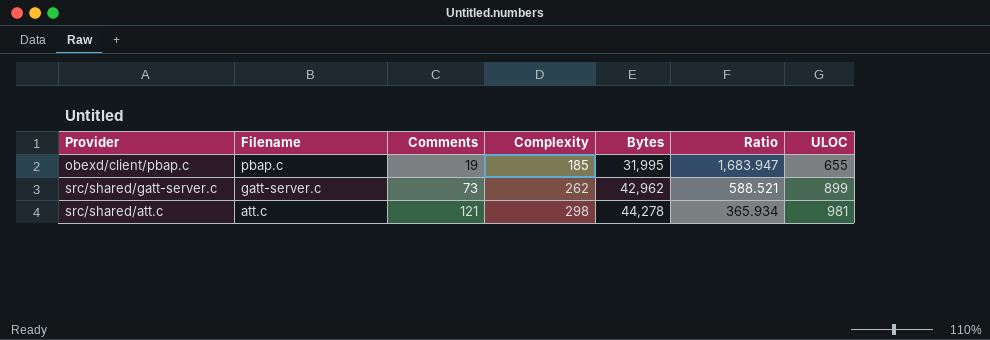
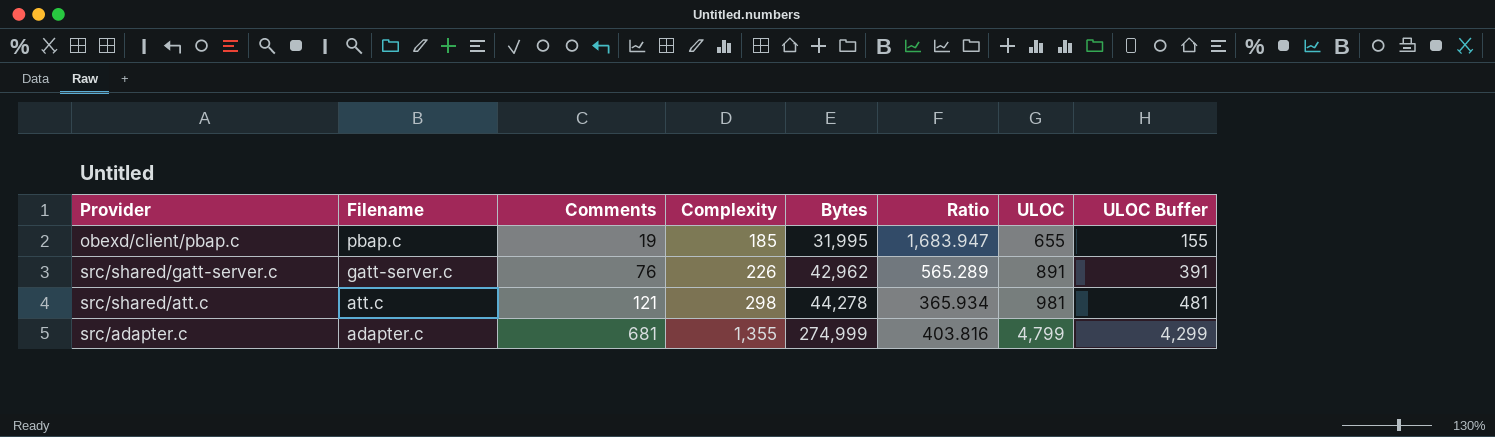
column ULOC Buffer | formula: none -> [ULOC] - 500
src/shared/gatt-server.c | Comments: 73 -> 76
src/shared/gatt-server.c | Complexity: 262 -> 226
src/shared/gatt-server.c | Ratio: 588.521 -> 565.289
src/shared/gatt-server.c | ULOC: 899 -> 891
row src/adapter.c: none -> adapter.c | 681 | 1,355 | 274,999 | 403.816 | 4,799 | 4,299

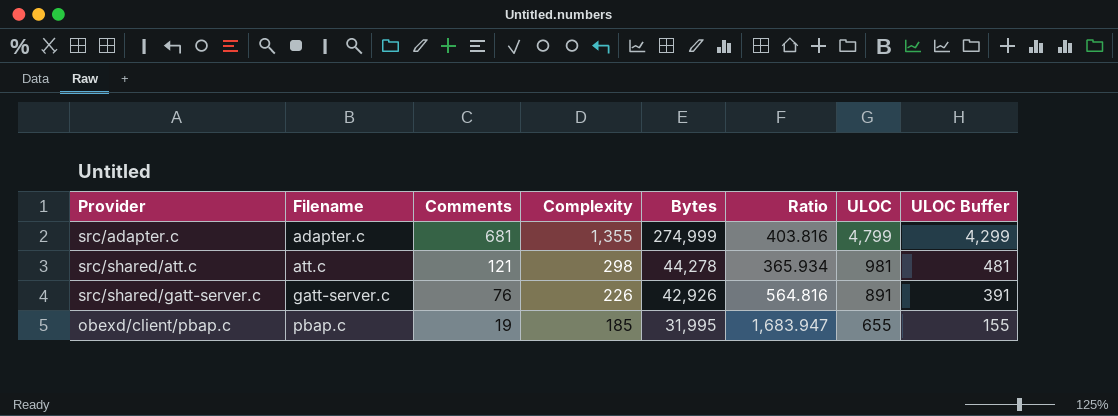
row order: Filename descending -> Filename ascending
src/shared/gatt-server.c | Bytes: 42,962 -> 42,926
src/shared/gatt-server.c | Ratio: 565.289 -> 564.816

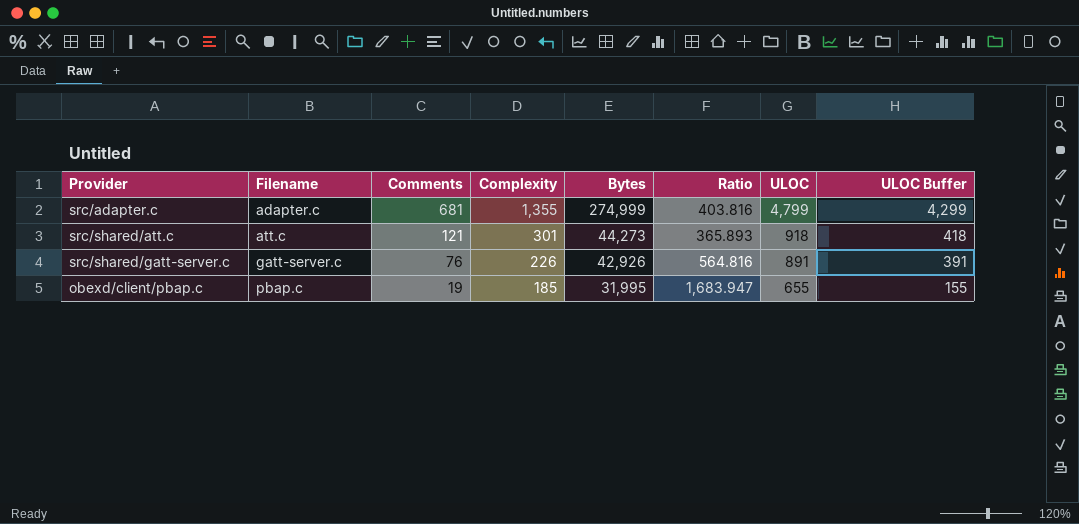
src/shared/att.c | Complexity: 298 -> 301
src/shared/att.c | Bytes: 44,278 -> 44,273
src/shared/att.c | Ratio: 365.934 -> 365.893
src/shared/att.c | ULOC: 981 -> 918
src/shared/att.c | ULOC Buffer: 481 -> 418

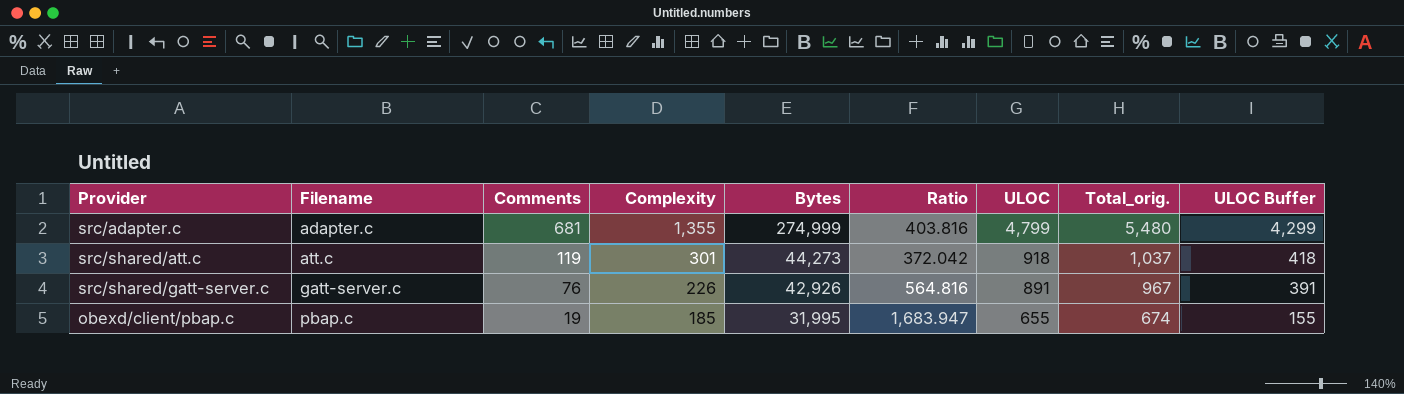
column Total_orig. | formula: none -> [Comments] + [ULOC]
src/shared/att.c | Comments: 121 -> 119
src/shared/att.c | Ratio: 365.893 -> 372.042

